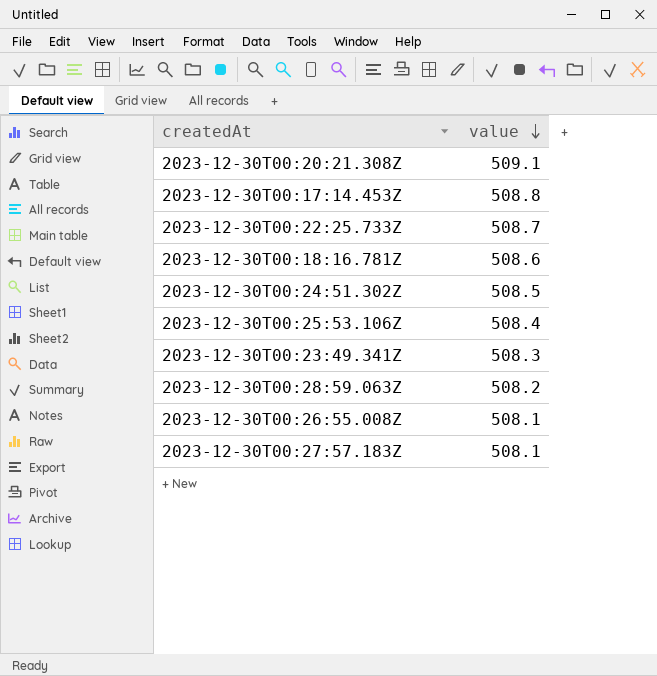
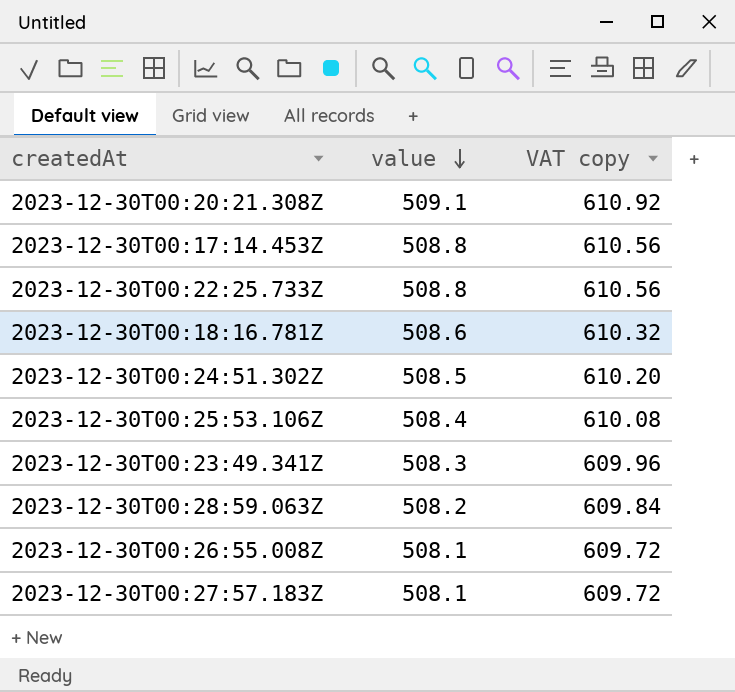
column VAT copy | formula: none -> [value] * 1.2
2023-12-30T00:22:25.733Z | value: 508.7 -> 508.8

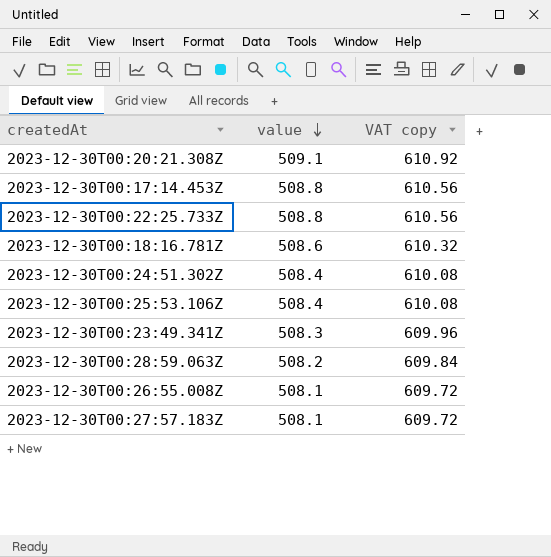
2023-12-30T00:24:51.302Z | value: 508.5 -> 508.4
2023-12-30T00:24:51.302Z | VAT copy: 610.20 -> 610.08

